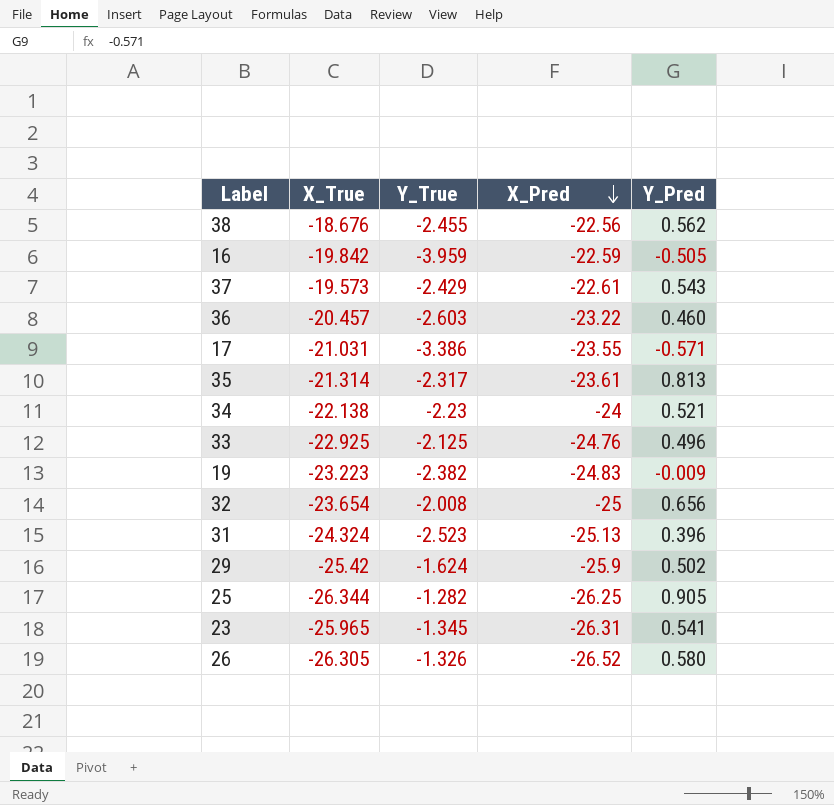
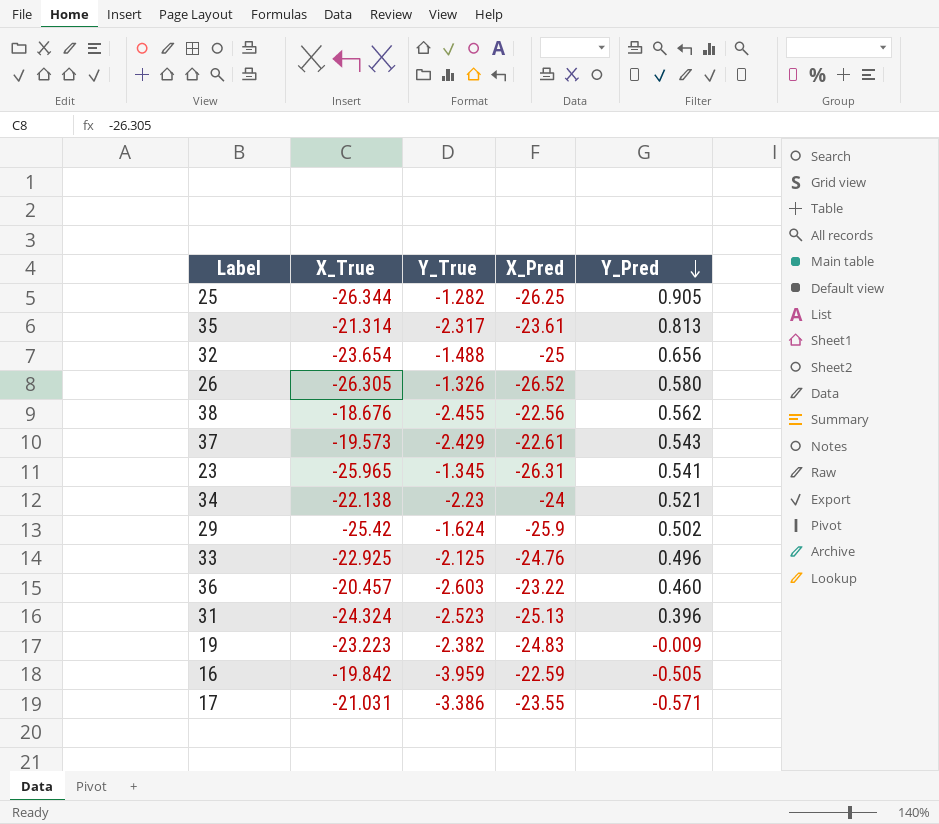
row order: X_Pred descending -> Y_Pred descending
32 | Y_True: -2.008 -> -1.488

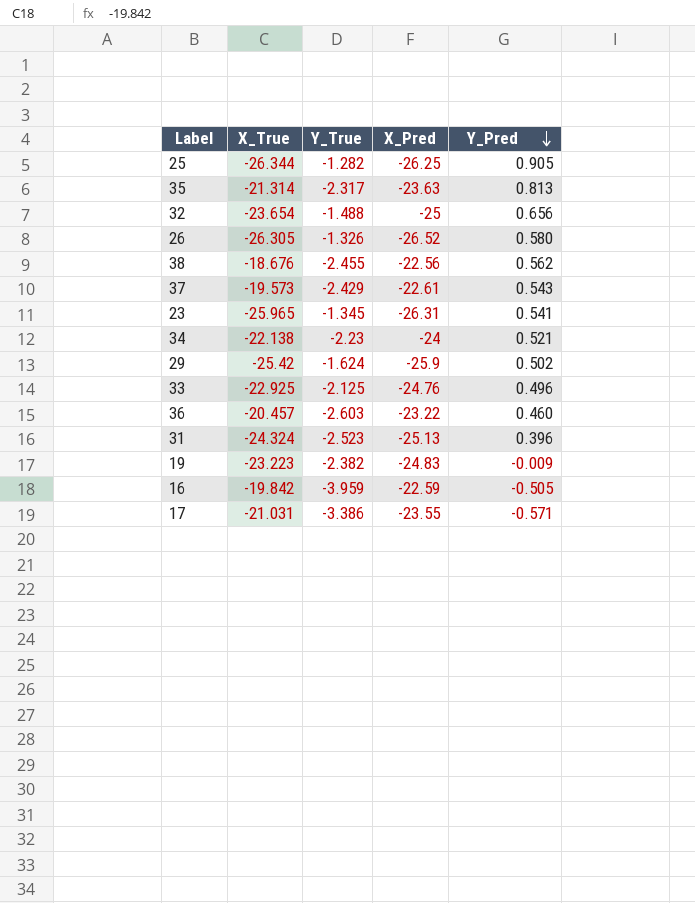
35 | X_Pred: -23.61 -> -23.63

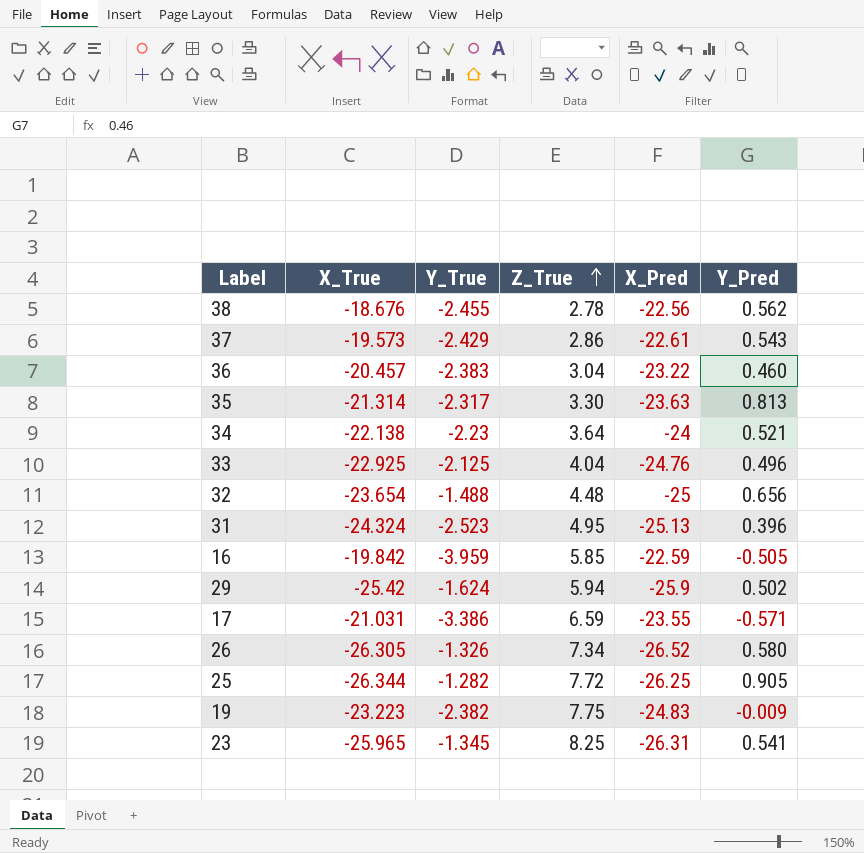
row order: Y_Pred descending -> Z_True ascending
column Z_True | position: none -> 4
36 | Y_True: -2.603 -> -2.383

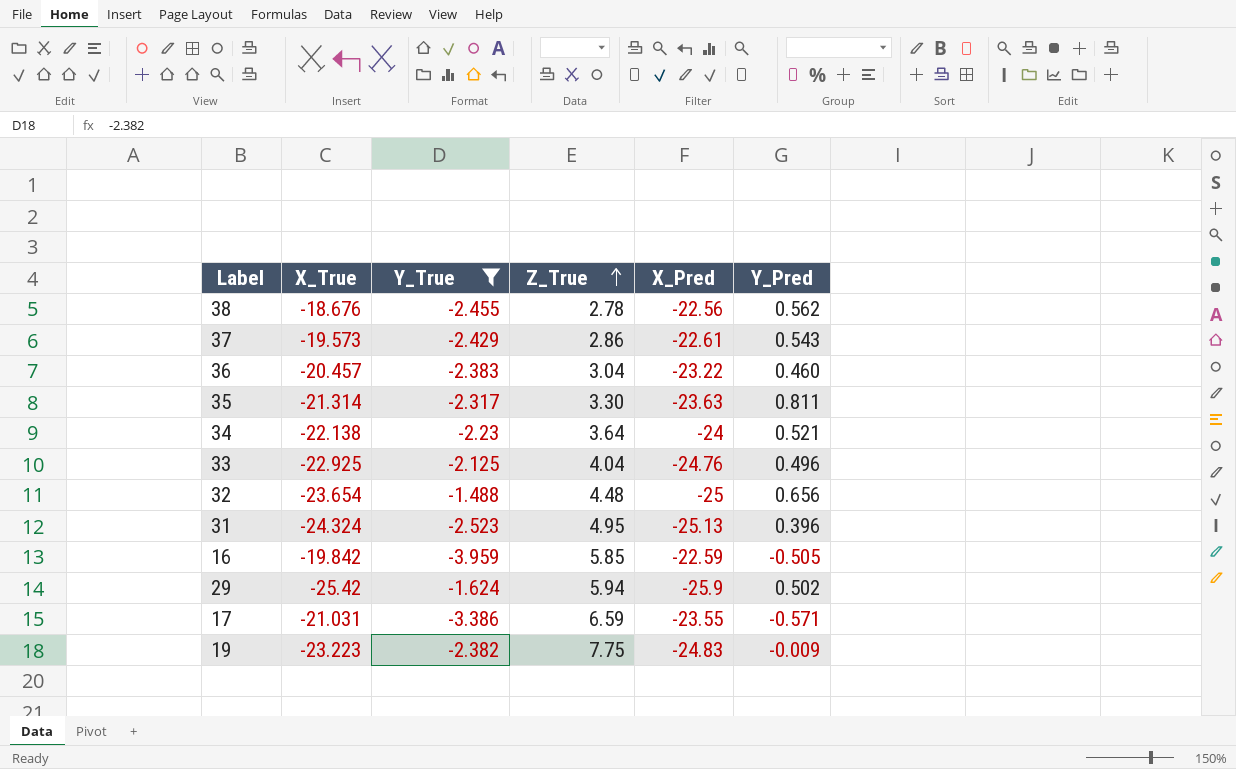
filter: none -> Y_True <= -1.488
35 | Y_Pred: 0.813 -> 0.811

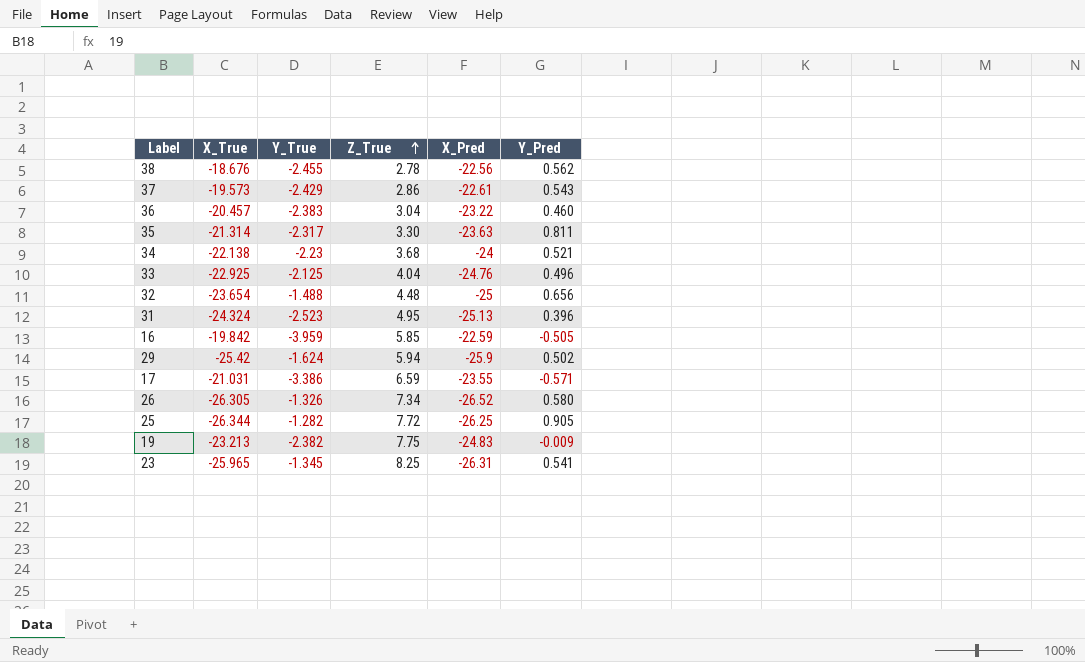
filter: Y_True <= -1.488 -> none
34 | Z_True: 3.64 -> 3.68
19 | X_True: -23.223 -> -23.213

